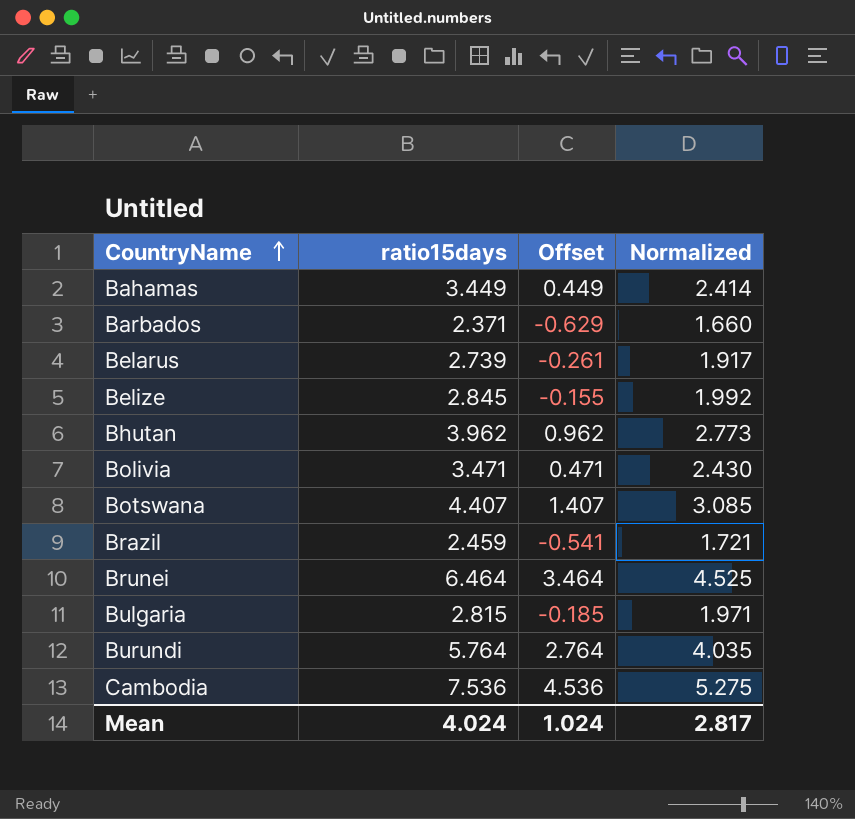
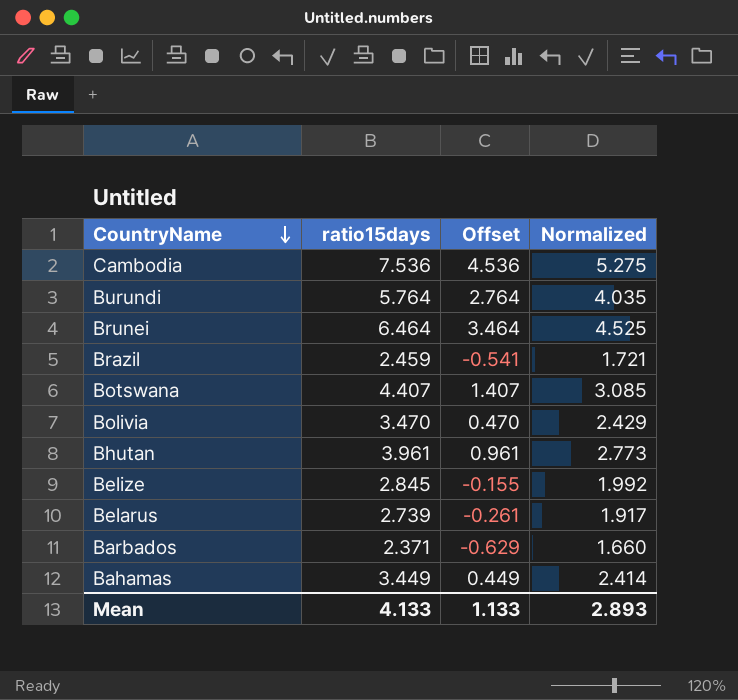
row order: CountryName ascending -> CountryName descending
row Bulgaria: 2.815 | -0.185 | 1.971 -> none
Bolivia | ratio15days: 3.471 -> 3.470
Bolivia | Offset: 0.471 -> 0.470
Bolivia | Normalized: 2.430 -> 2.429
Bhutan | ratio15days: 3.962 -> 3.961
Bhutan | Offset: 0.962 -> 0.961
Mean | ratio15days: 4.024 -> 4.133
Mean | Offset: 1.024 -> 1.133
Mean | Normalized: 2.817 -> 2.893

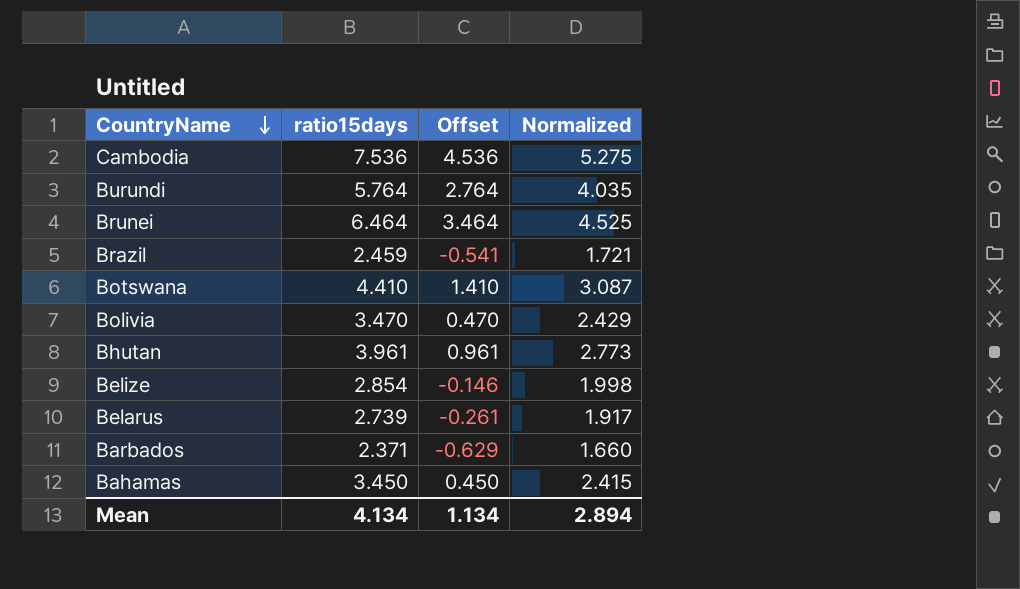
Botswana | ratio15days: 4.407 -> 4.410
Botswana | Offset: 1.407 -> 1.410
Botswana | Normalized: 3.085 -> 3.087
Belize | ratio15days: 2.845 -> 2.854
Belize | Offset: -0.155 -> -0.146
Belize | Normalized: 1.992 -> 1.998
Bahamas | ratio15days: 3.449 -> 3.450
Bahamas | Offset: 0.449 -> 0.450
Bahamas | Normalized: 2.414 -> 2.415
Mean | ratio15days: 4.133 -> 4.134
Mean | Offset: 1.133 -> 1.134
Mean | Normalized: 2.893 -> 2.894

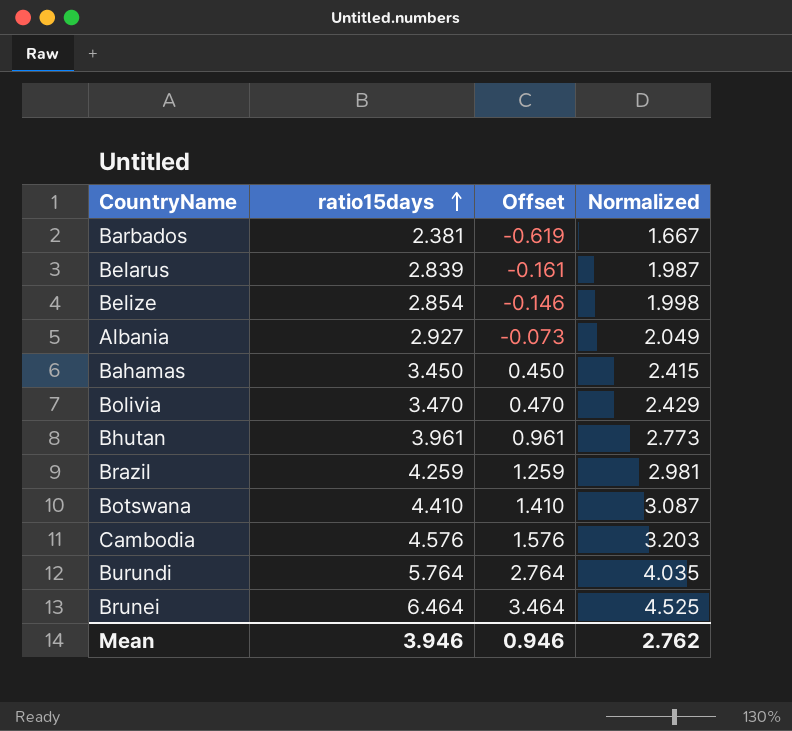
row order: CountryName descending -> ratio15days ascending
Barbados | ratio15days: 2.371 -> 2.381
Barbados | Offset: -0.629 -> -0.619
Barbados | Normalized: 1.660 -> 1.667
Belarus | ratio15days: 2.739 -> 2.839
Belarus | Offset: -0.261 -> -0.161
Belarus | Normalized: 1.917 -> 1.987
row Albania: none -> 2.927 | -0.073 | 2.049
Brazil | ratio15days: 2.459 -> 4.259
Brazil | Offset: -0.541 -> 1.259
Brazil | Normalized: 1.721 -> 2.981
Cambodia | ratio15days: 7.536 -> 4.576
Cambodia | Offset: 4.536 -> 1.576
Cambodia | Normalized: 5.275 -> 3.203
Mean | ratio15days: 4.134 -> 3.946
Mean | Offset: 1.134 -> 0.946
Mean | Normalized: 2.894 -> 2.762

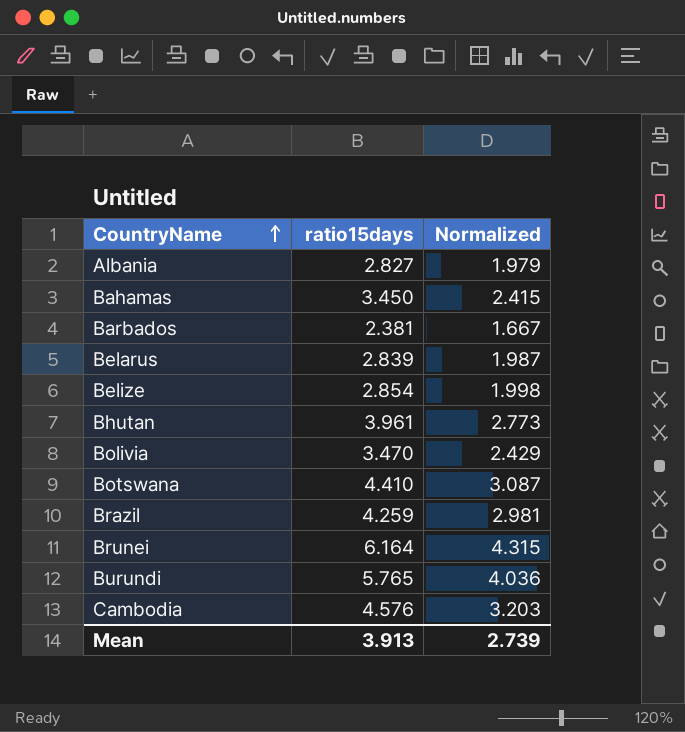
row order: ratio15days ascending -> CountryName ascending
column Offset | formula: [ratio15days] - 3 -> none
Albania | ratio15days: 2.927 -> 2.827
Albania | Normalized: 2.049 -> 1.979
Brunei | ratio15days: 6.464 -> 6.164
Brunei | Normalized: 4.525 -> 4.315
Burundi | ratio15days: 5.764 -> 5.765
Burundi | Normalized: 4.035 -> 4.036
Mean | ratio15days: 3.946 -> 3.913
Mean | Normalized: 2.762 -> 2.739

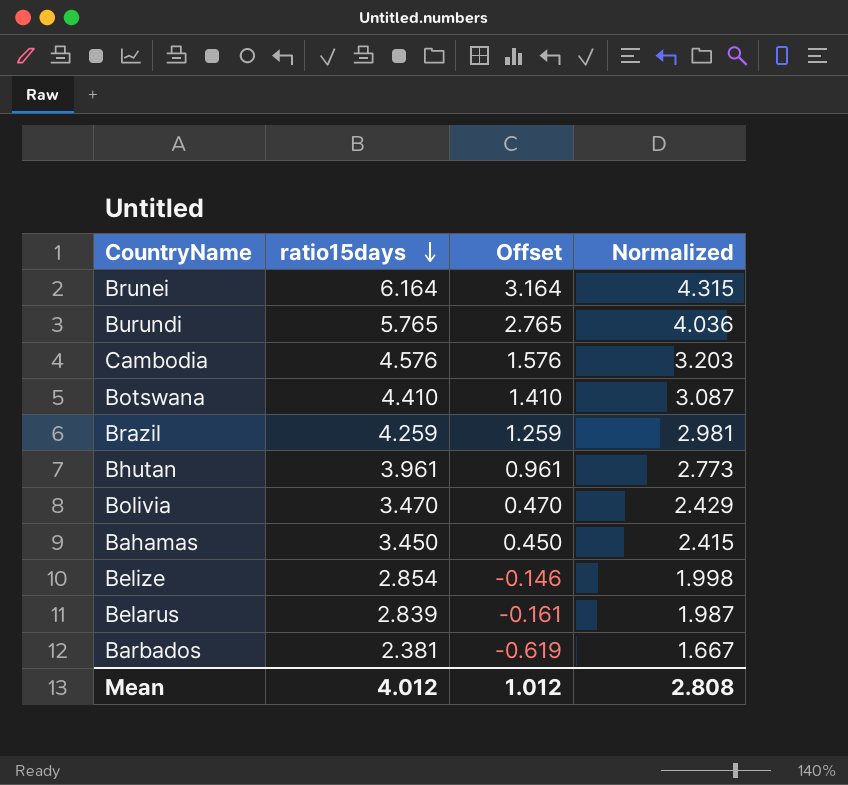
row order: CountryName ascending -> ratio15days descending
column Offset | formula: none -> [ratio15days] - 3
row Albania: 2.827 | 1.979 -> none
Mean | ratio15days: 3.913 -> 4.012
Mean | Normalized: 2.739 -> 2.808

